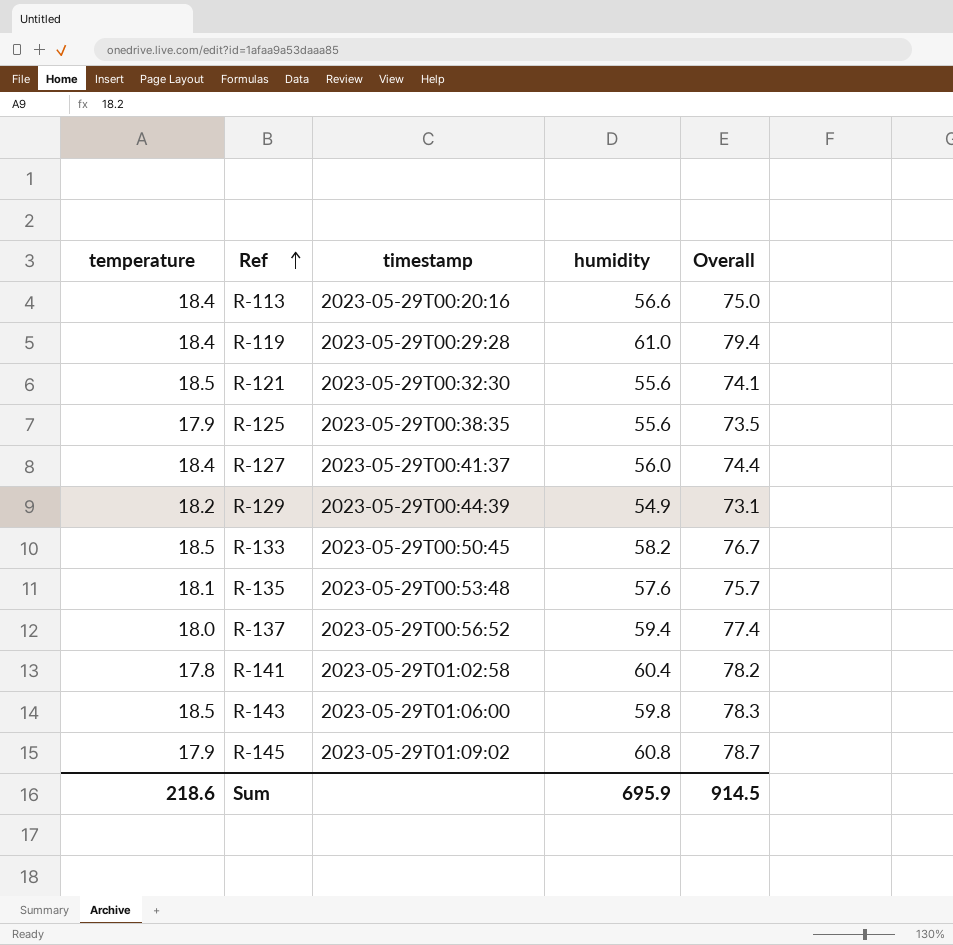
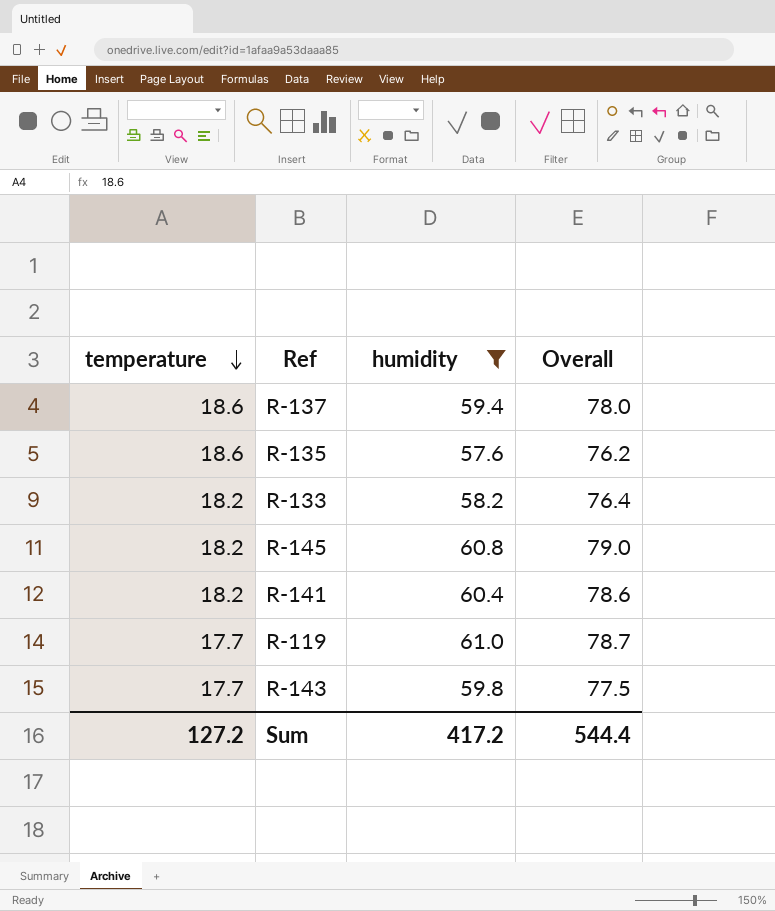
filter: none -> humidity >= 57.6
row order: Ref ascending -> temperature descending
column timestamp | position: 3 -> none
R-137 | temperature: 18.0 -> 18.6
R-137 | Overall: 77.4 -> 78.0
R-135 | temperature: 18.1 -> 18.6
R-135 | Overall: 75.7 -> 76.2
R-133 | temperature: 18.5 -> 18.2
R-133 | Overall: 76.7 -> 76.4
R-145 | temperature: 17.9 -> 18.2
R-145 | Overall: 78.7 -> 79.0
R-141 | temperature: 17.8 -> 18.2
R-141 | Overall: 78.2 -> 78.6
R-119 | temperature: 18.4 -> 17.7
R-119 | Overall: 79.4 -> 78.7
R-143 | temperature: 18.5 -> 17.7
R-143 | Overall: 78.3 -> 77.5
Sum | temperature: 218.6 -> 127.2
Sum | humidity: 695.9 -> 417.2
Sum | Overall: 914.5 -> 544.4

